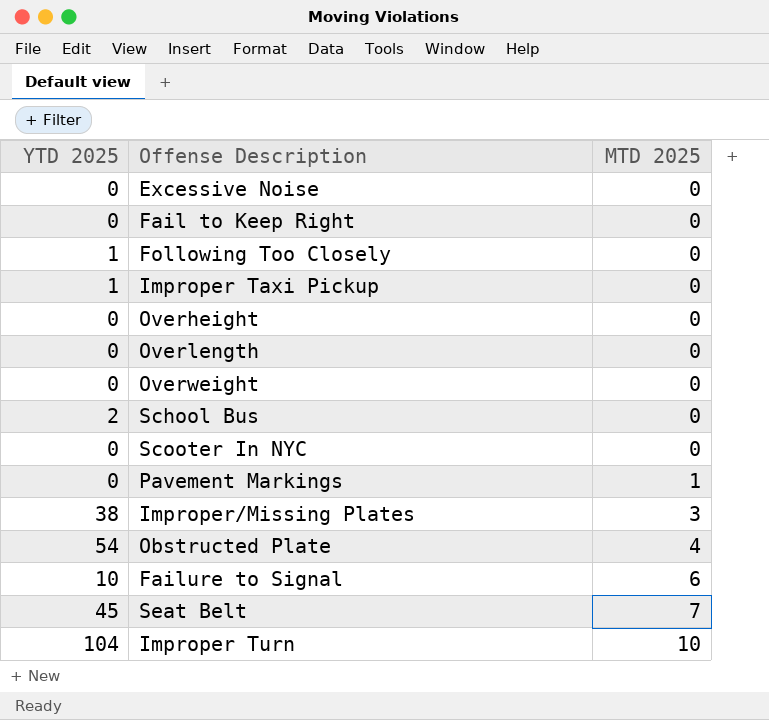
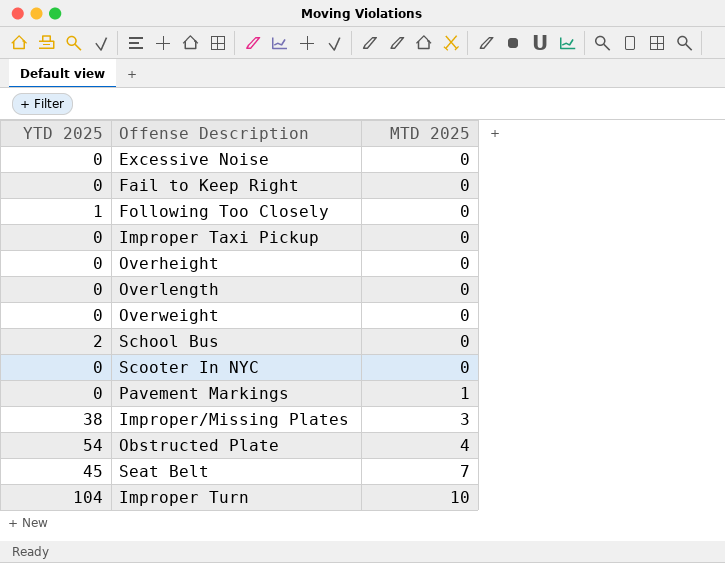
row Failure to Signal: 10 | 6 -> none
Improper Taxi Pickup | YTD 2025: 1 -> 0

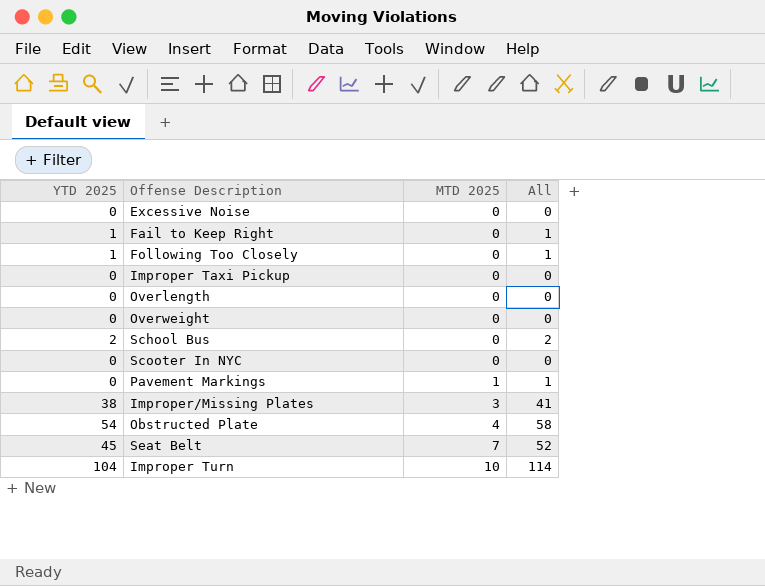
column All | formula: none -> [YTD 2025] + [MTD 2025]
row Overheight: 0 | 0 -> none
Fail to Keep Right | YTD 2025: 0 -> 1

